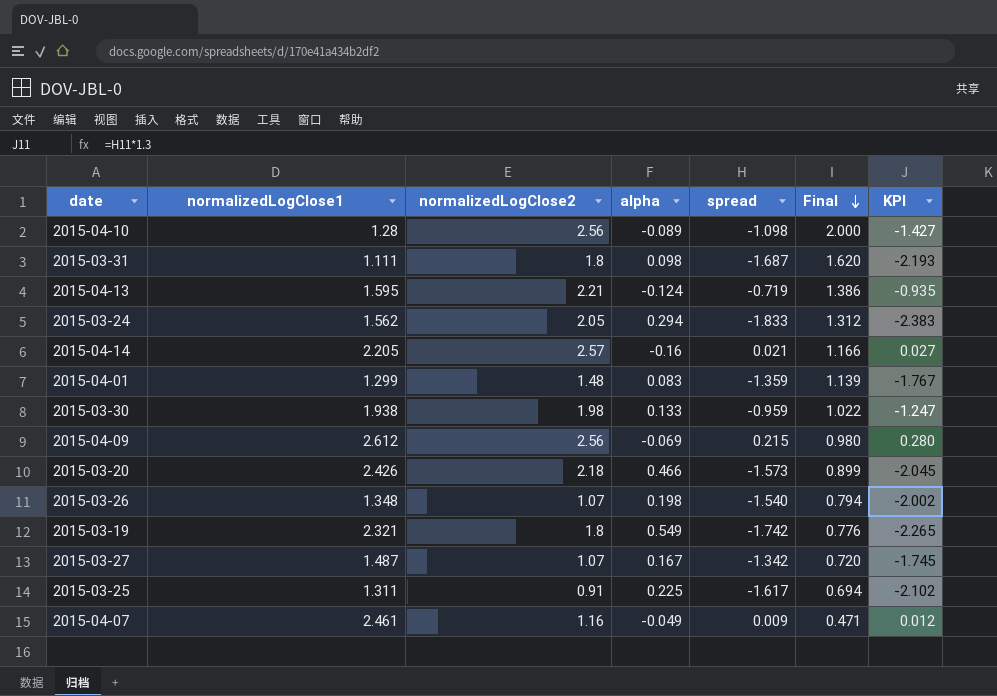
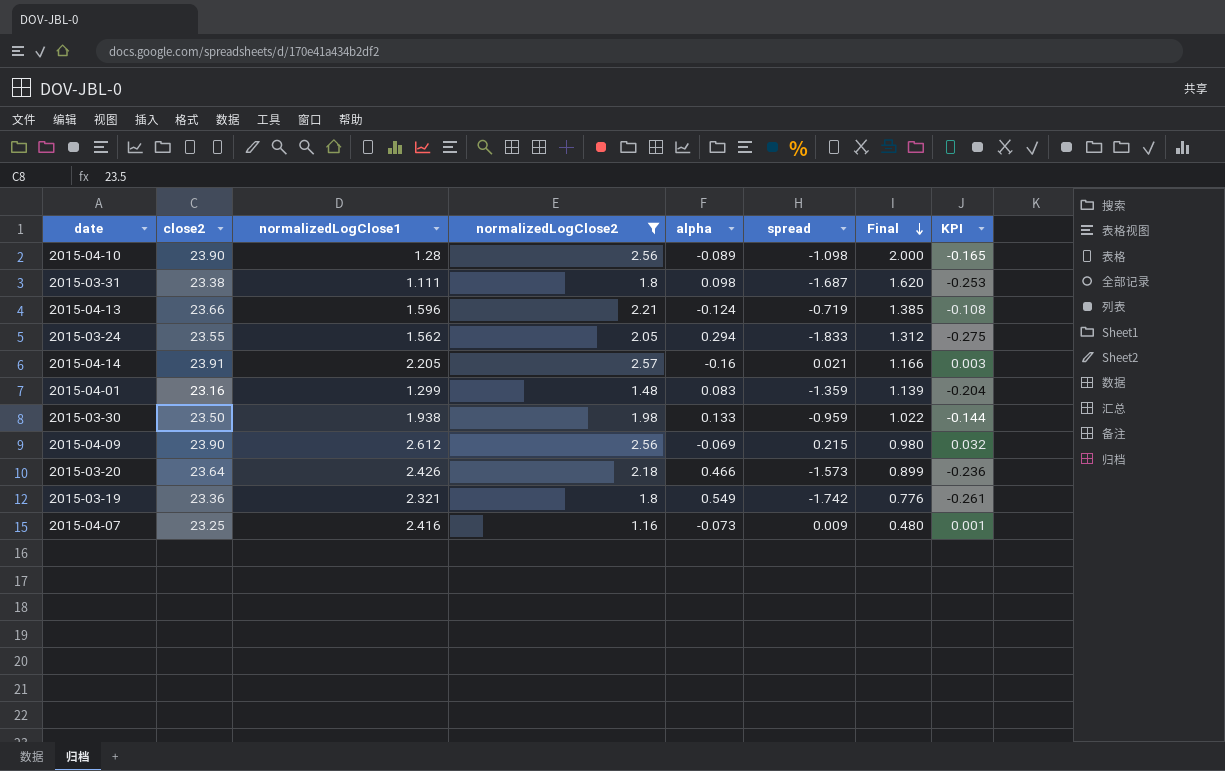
filter: none -> normalizedLogClose2 >= 1.16
column close2 | position: none -> 2
column KPI | formula: [spread] * 1.3 -> [spread] * 0.15
2015-04-13 | normalizedLogClose1: 1.595 -> 1.596
2015-04-13 | Final: 1.386 -> 1.385
2015-04-07 | normalizedLogClose1: 2.461 -> 2.416
2015-04-07 | alpha: -0.049 -> -0.073
2015-04-07 | Final: 0.471 -> 0.480

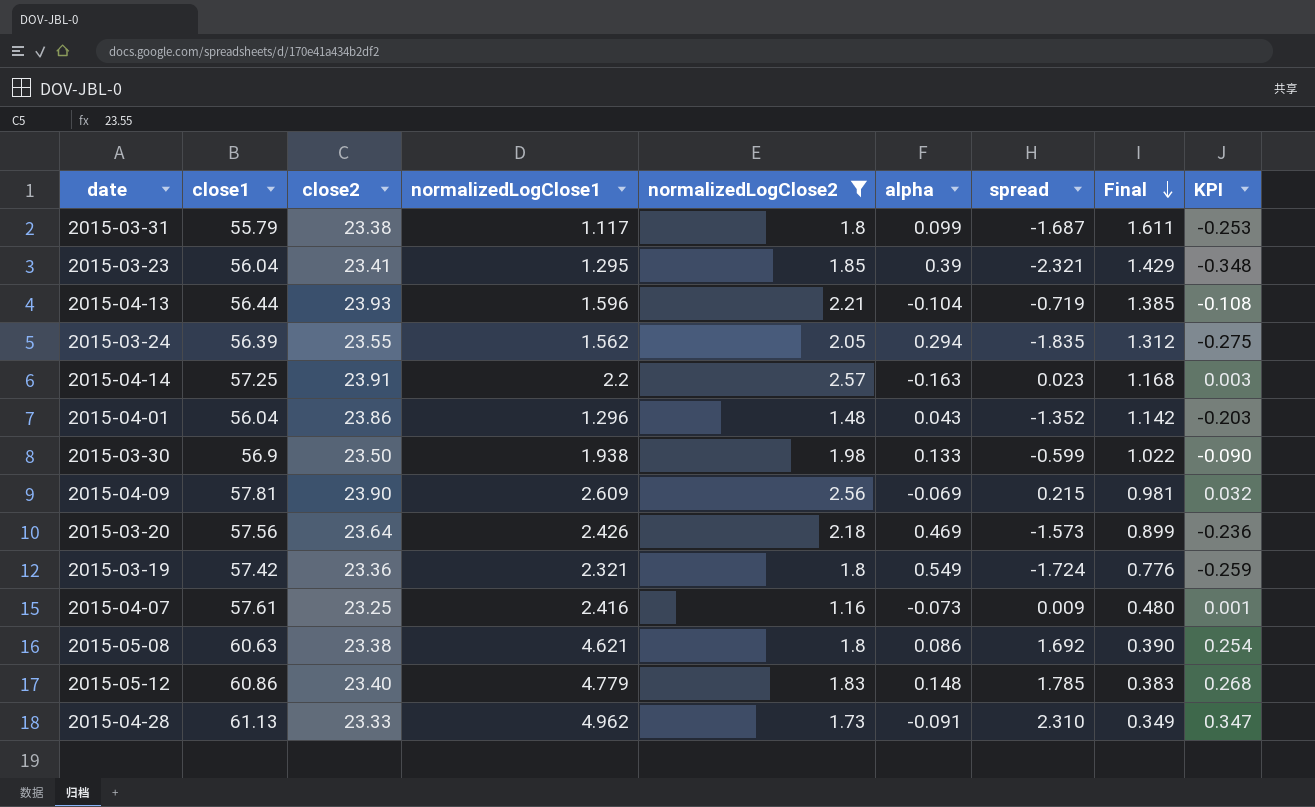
column close1 | position: none -> 2
row 2015-04-10: 23.90 | 1.28 | 2.56 | -0.089 | -1.098 | 2.000 | -0.165 -> none
2015-03-31 | normalizedLogClose1: 1.111 -> 1.117
2015-03-31 | alpha: 0.098 -> 0.099
2015-03-31 | Final: 1.620 -> 1.611
row 2015-03-23: none -> 56.04 | 23.41 | 1.295 | 1.85 | 0.39 | -2.321 | 1.429 | -0.348
2015-04-13 | close2: 23.66 -> 23.93
2015-04-13 | alpha: -0.124 -> -0.104
2015-03-24 | spread: -1.833 -> -1.835
2015-04-14 | normalizedLogClose1: 2.205 -> 2.2
2015-04-14 | alpha: -0.16 -> -0.163
2015-04-14 | spread: 0.021 -> 0.023
2015-04-14 | Final: 1.166 -> 1.168
2015-04-01 | close2: 23.16 -> 23.86
2015-04-01 | normalizedLogClose1: 1.299 -> 1.296
2015-04-01 | alpha: 0.083 -> 0.043
2015-04-01 | spread: -1.359 -> -1.352
2015-04-01 | Final: 1.139 -> 1.142
2015-04-01 | KPI: -0.204 -> -0.203
2015-03-30 | spread: -0.959 -> -0.599
2015-03-30 | KPI: -0.144 -> -0.090
2015-04-09 | normalizedLogClose1: 2.612 -> 2.609
2015-04-09 | Final: 0.980 -> 0.981
2015-03-20 | alpha: 0.466 -> 0.469
2015-03-19 | spread: -1.742 -> -1.724
2015-03-19 | KPI: -0.261 -> -0.259
row 2015-05-08: none -> 60.63 | 23.38 | 4.621 | 1.8 | 0.086 | 1.692 | 0.390 | 0.254
row 2015-05-12: none -> 60.86 | 23.40 | 4.779 | 1.83 | 0.148 | 1.785 | 0.383 | 0.268
row 2015-04-28: none -> 61.13 | 23.33 | 4.962 | 1.73 | -0.091 | 2.310 | 0.349 | 0.347

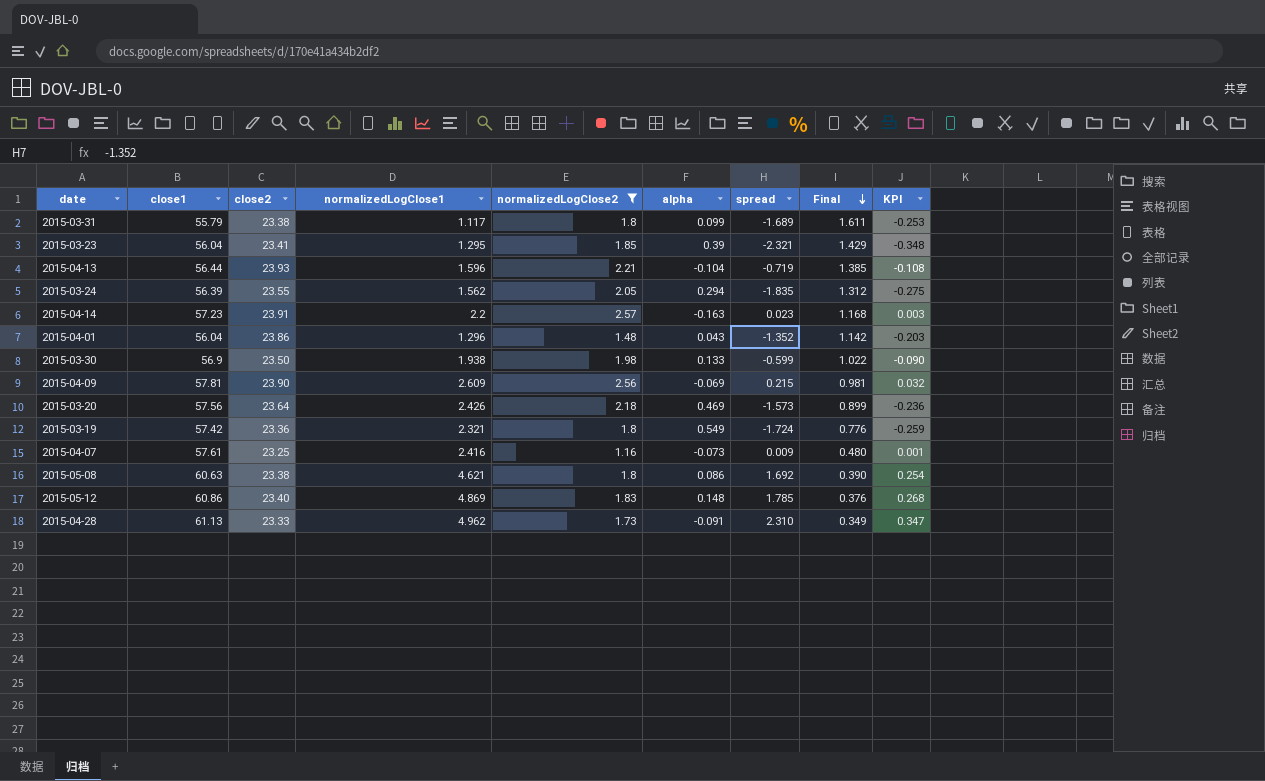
2015-03-31 | spread: -1.687 -> -1.689
2015-04-14 | close1: 57.25 -> 57.23
2015-05-12 | normalizedLogClose1: 4.779 -> 4.869
2015-05-12 | Final: 0.383 -> 0.376

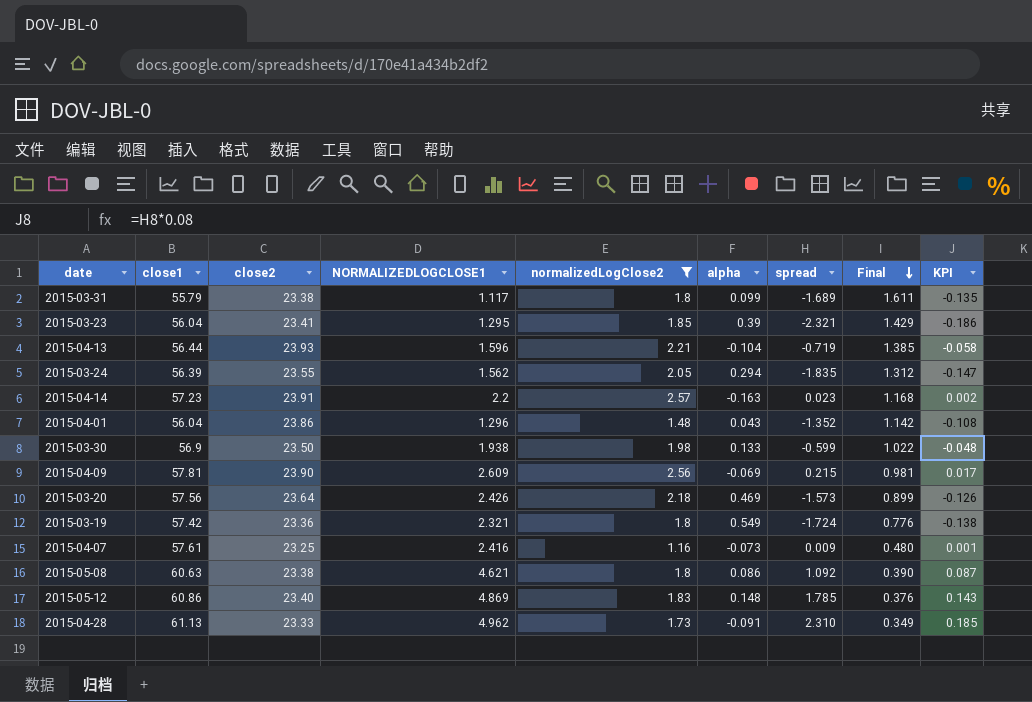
column name: normalizedLogClose1 -> NORMALIZEDLOGCLOSE1
column KPI | formula: [spread] * 0.15 -> [spread] * 0.08
2015-05-08 | spread: 1.692 -> 1.092

